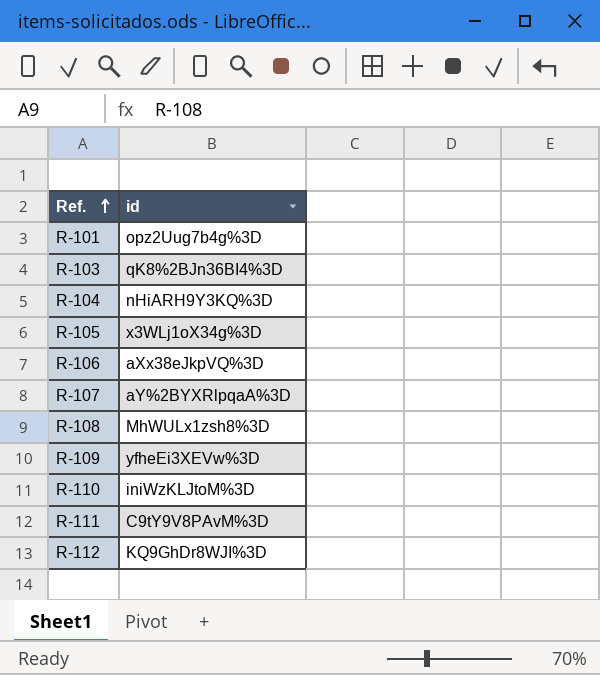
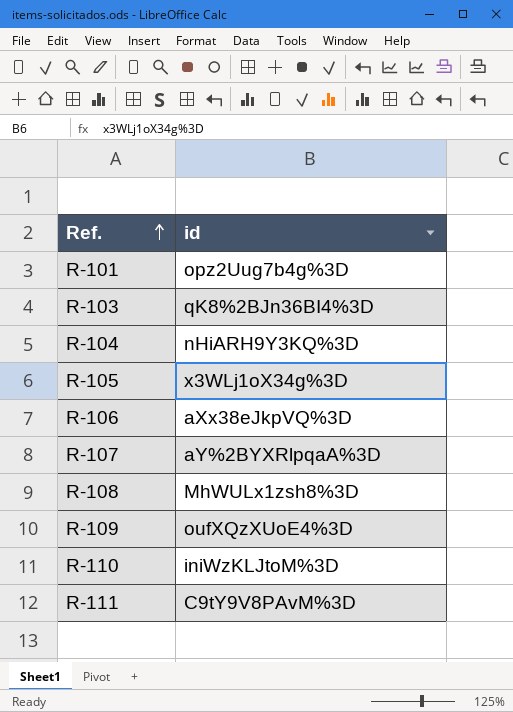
row R-112: KQ9GhDr8WJI%3D -> none
R-109 | id: yfheEi3XEVw%3D -> oufXQzXUoE4%3D

